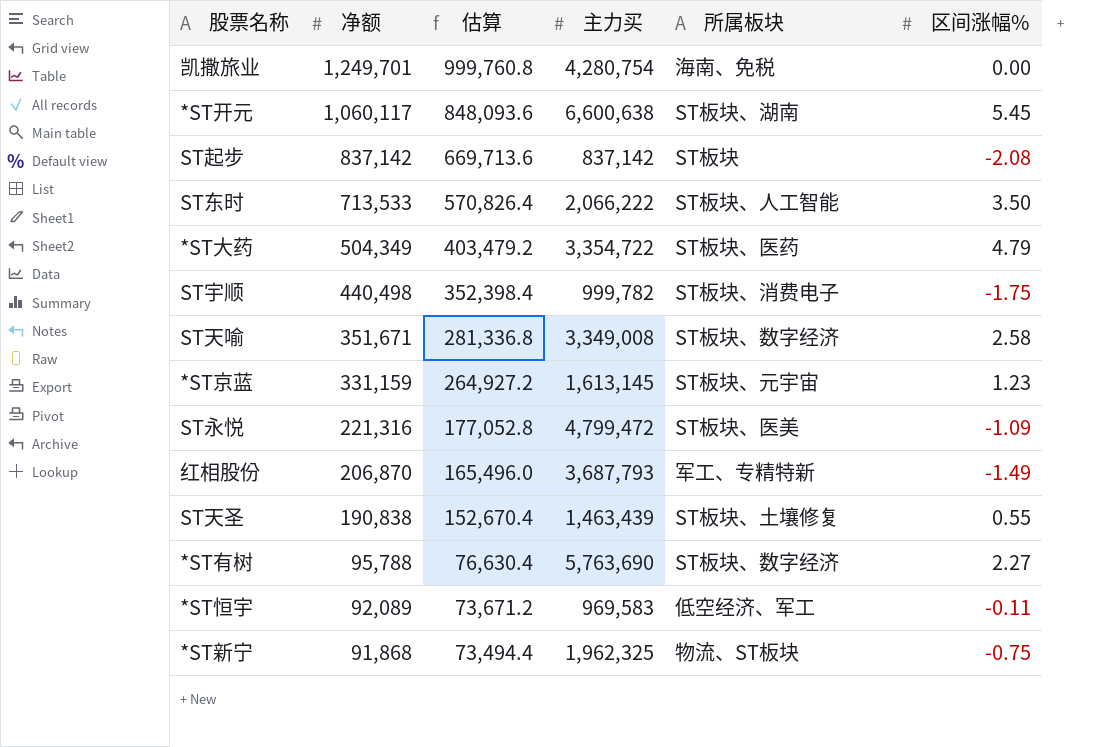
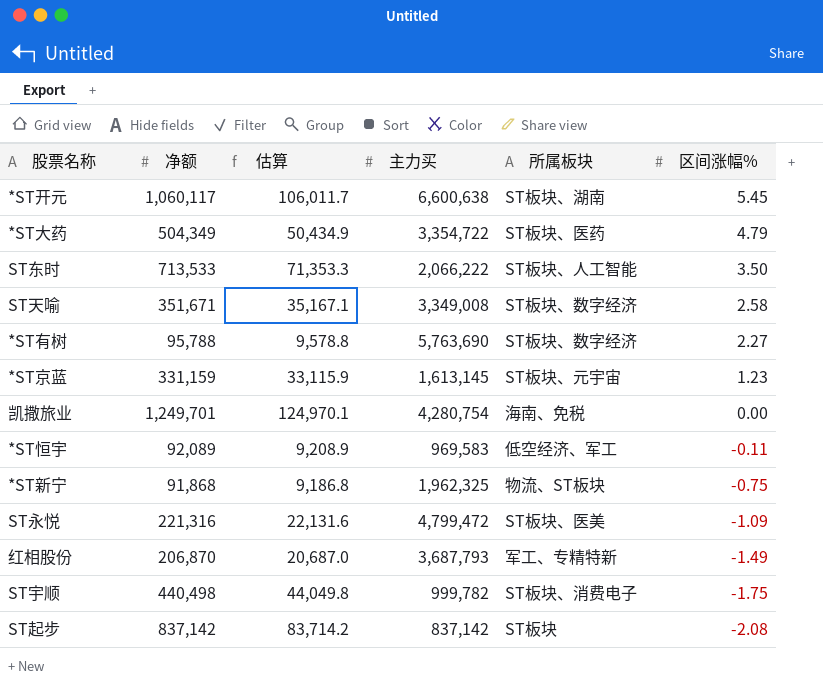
row order: 净额 descending -> 区间涨幅% descending
column 估算 | formula: [净额] * 0.8 -> [净额] * 0.1
row ST天圣: 190,838 | 152,670.4 | 1,463,439 | ST板块、土壤修复 | 0.55 -> none

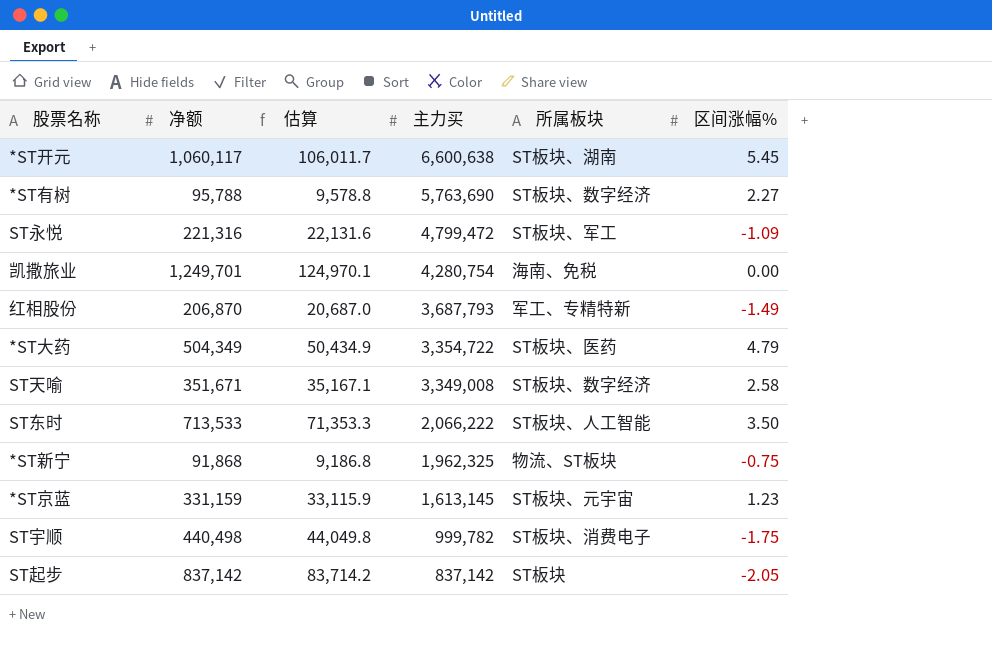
row order: 区间涨幅% descending -> 主力买 descending
row *ST恒宇: 92,089 | 9,208.9 | 969,583 | 低空经济、军工 | -0.11 -> none
ST永悦 | 所属板块: ST板块、医美 -> ST板块、军工
ST起步 | 区间涨幅%: -2.08 -> -2.05

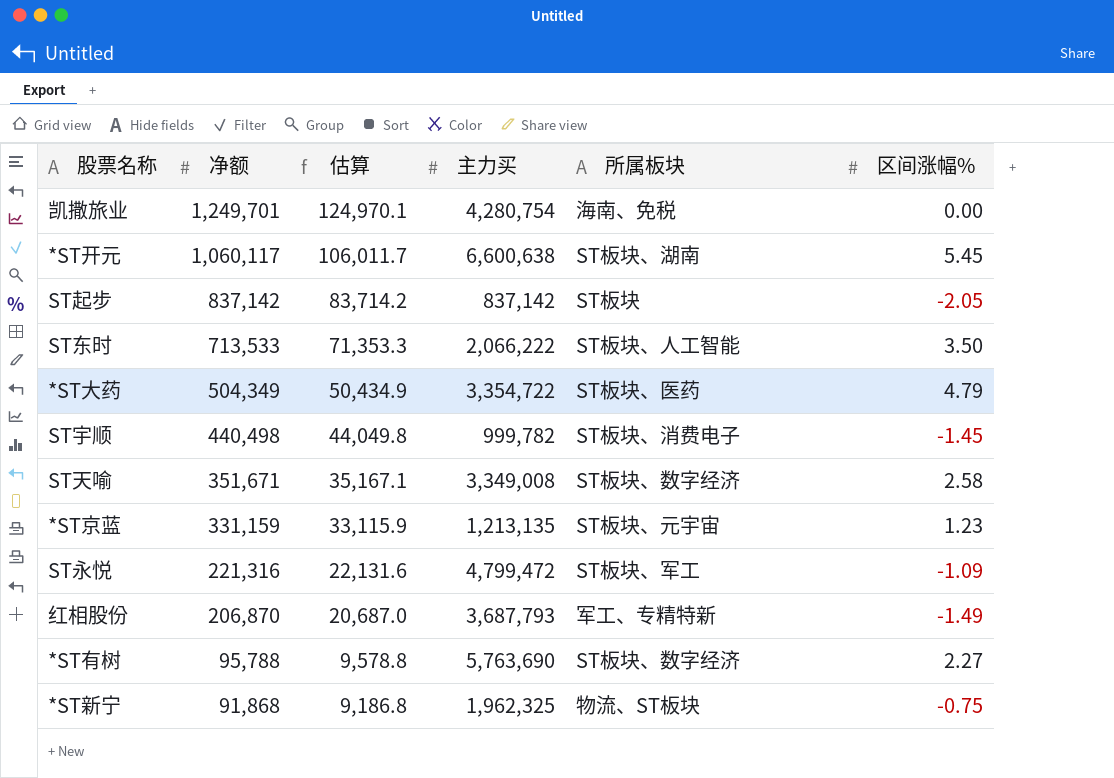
row order: 主力买 descending -> 净额 descending
ST宇顺 | 区间涨幅%: -1.75 -> -1.45
*ST京蓝 | 主力买: 1,613,145 -> 1,213,135

